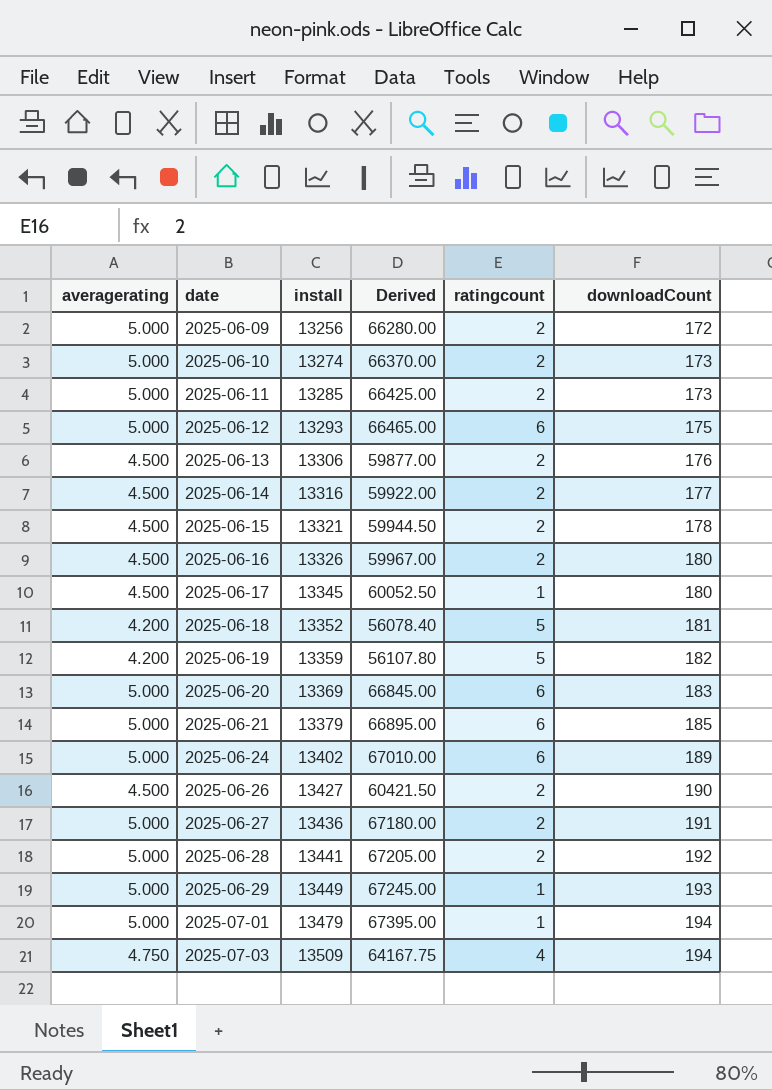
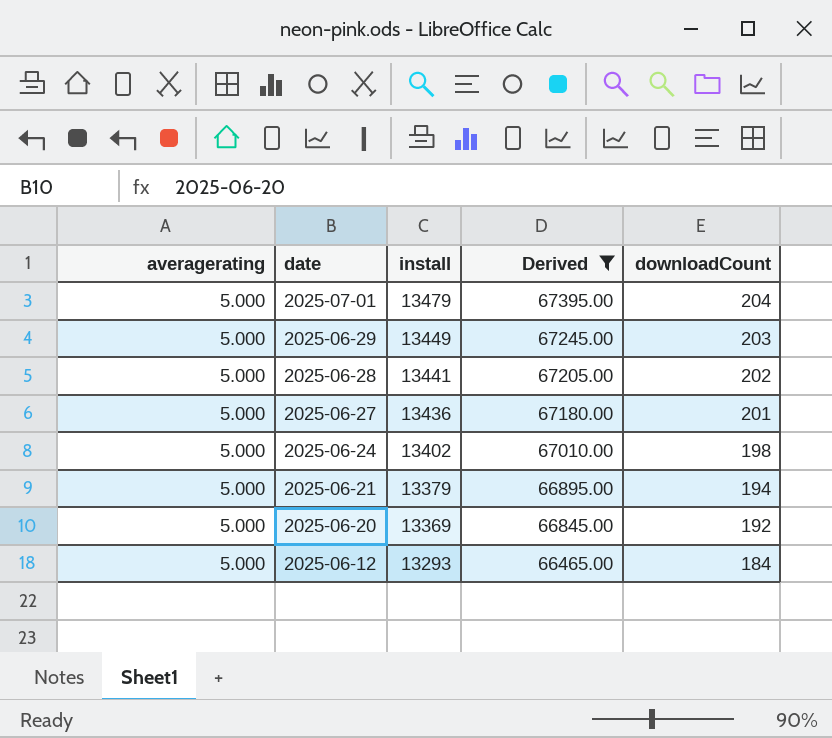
filter: none -> Derived >= 66465.00
row order: date ascending -> date descending
column ratingcount | position: 5 -> none
2025-07-01 | downloadCount: 194 -> 204
2025-06-29 | downloadCount: 193 -> 203
2025-06-28 | downloadCount: 192 -> 202
2025-06-27 | downloadCount: 191 -> 201
2025-06-24 | downloadCount: 189 -> 198
2025-06-21 | downloadCount: 185 -> 194
2025-06-20 | downloadCount: 183 -> 192
2025-06-12 | downloadCount: 175 -> 184

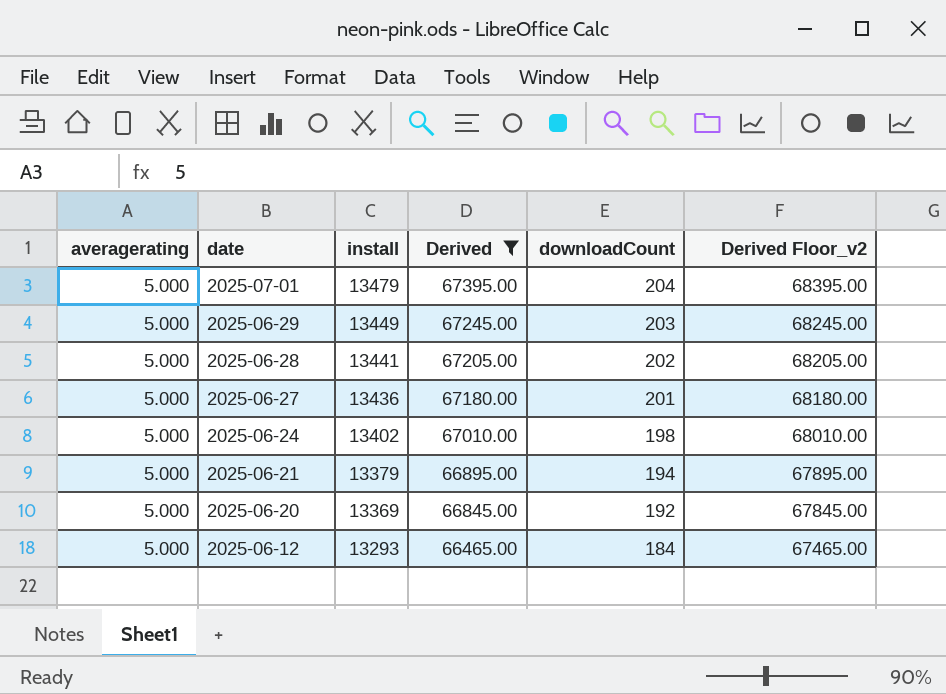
column Derived Floor_v2 | formula: none -> [Derived] + 1000

